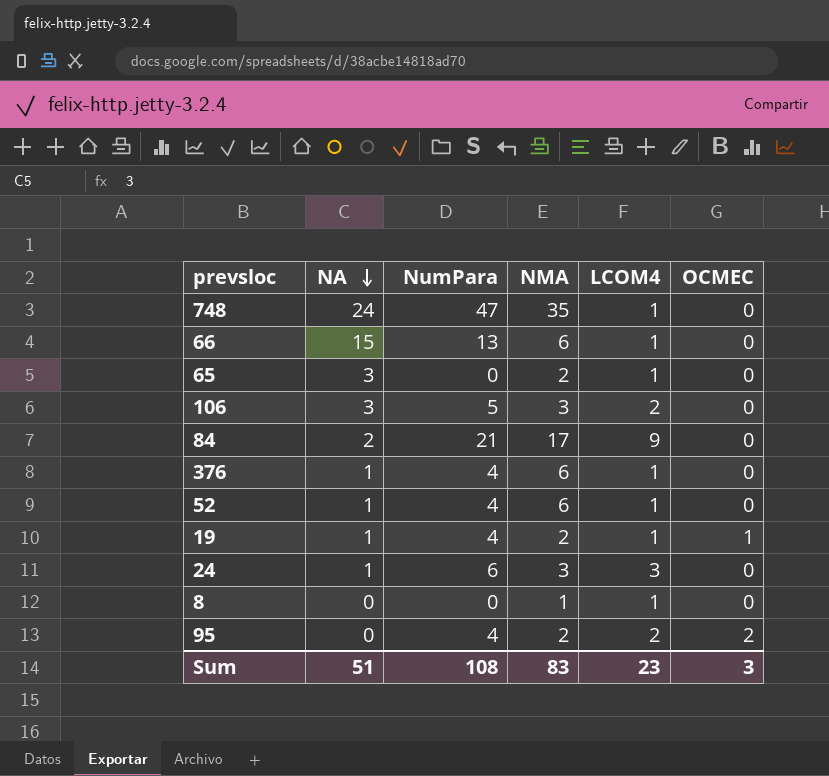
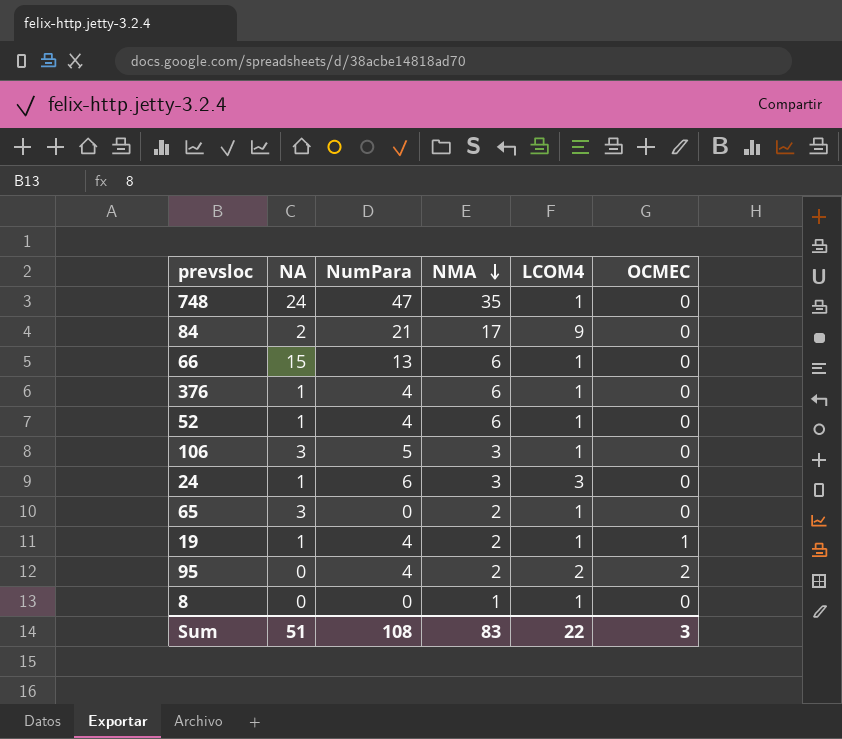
row order: NA descending -> NMA descending
106 | LCOM4: 2 -> 1
Sum | LCOM4: 23 -> 22

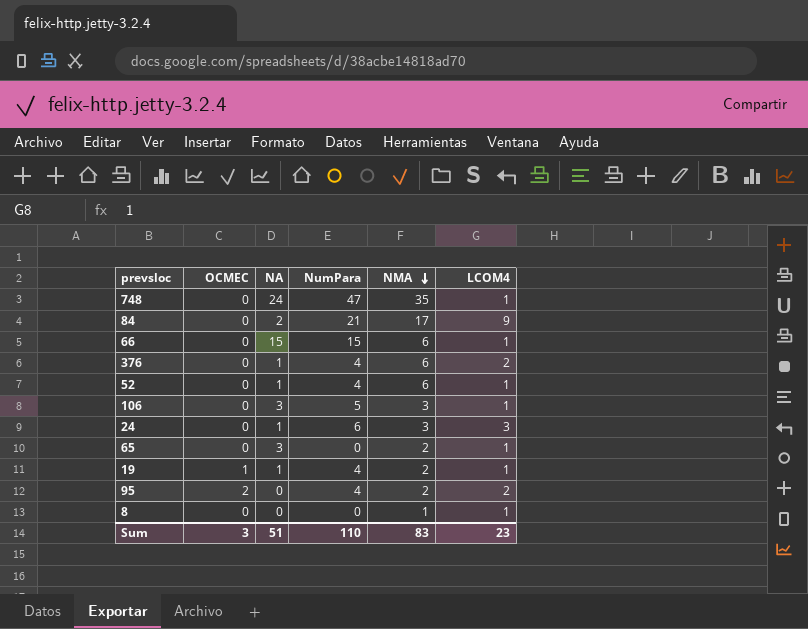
column OCMEC | position: 6 -> 2
66 | NumPara: 13 -> 15
376 | LCOM4: 1 -> 2
Sum | NumPara: 108 -> 110
Sum | LCOM4: 22 -> 23

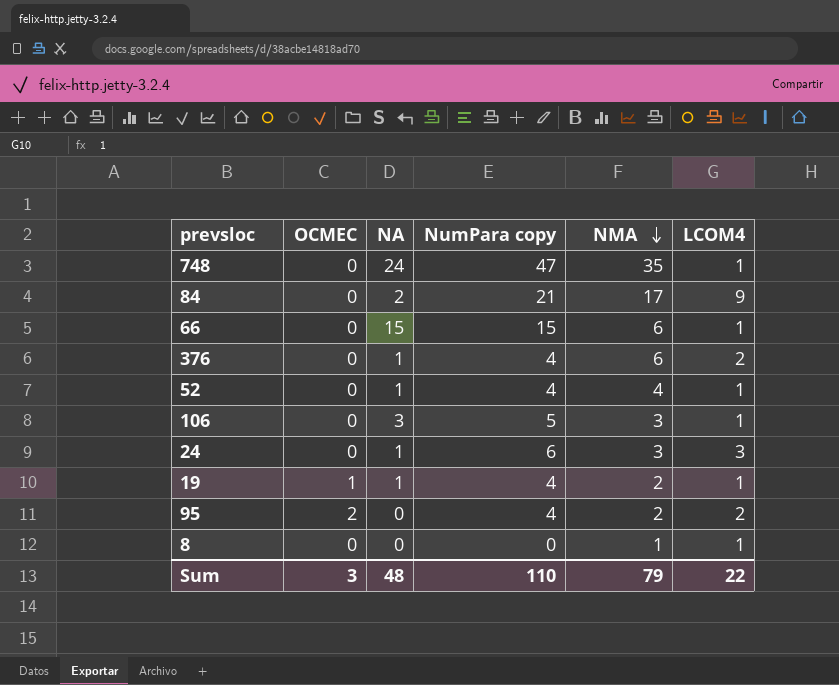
column name: NumPara -> NumPara copy
row 65: 0 | 3 | 0 | 2 | 1 -> none
52 | NMA: 6 -> 4
Sum | NA: 51 -> 48
Sum | NMA: 83 -> 79
Sum | LCOM4: 23 -> 22

